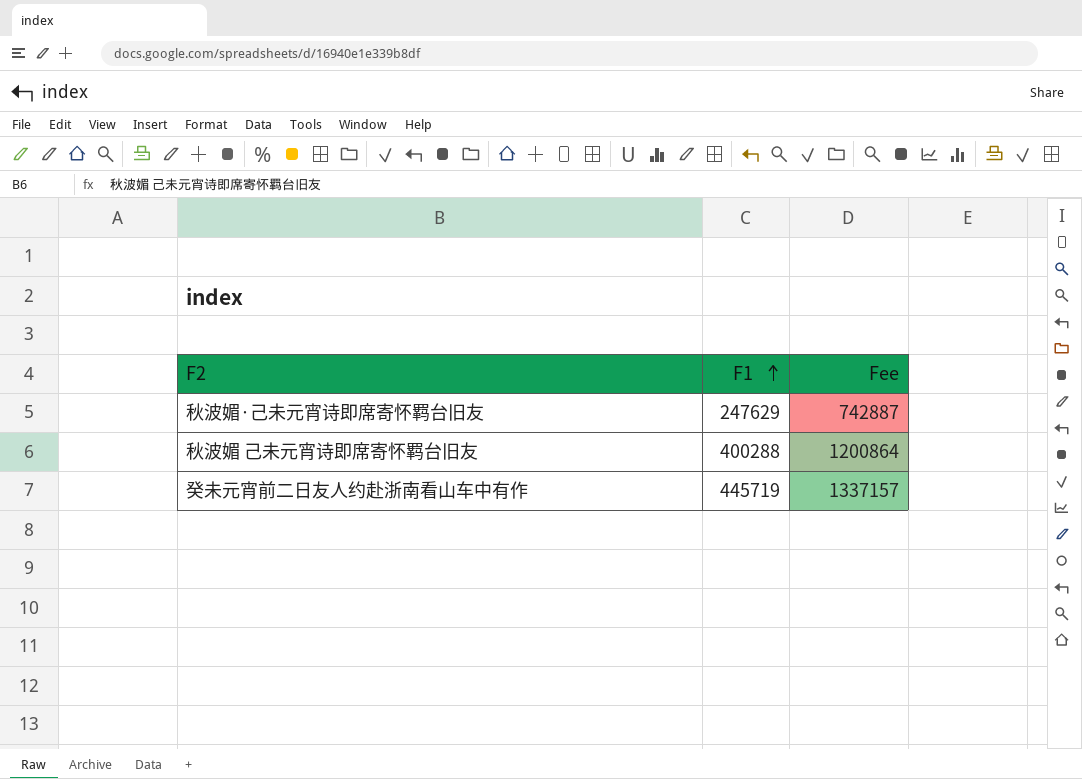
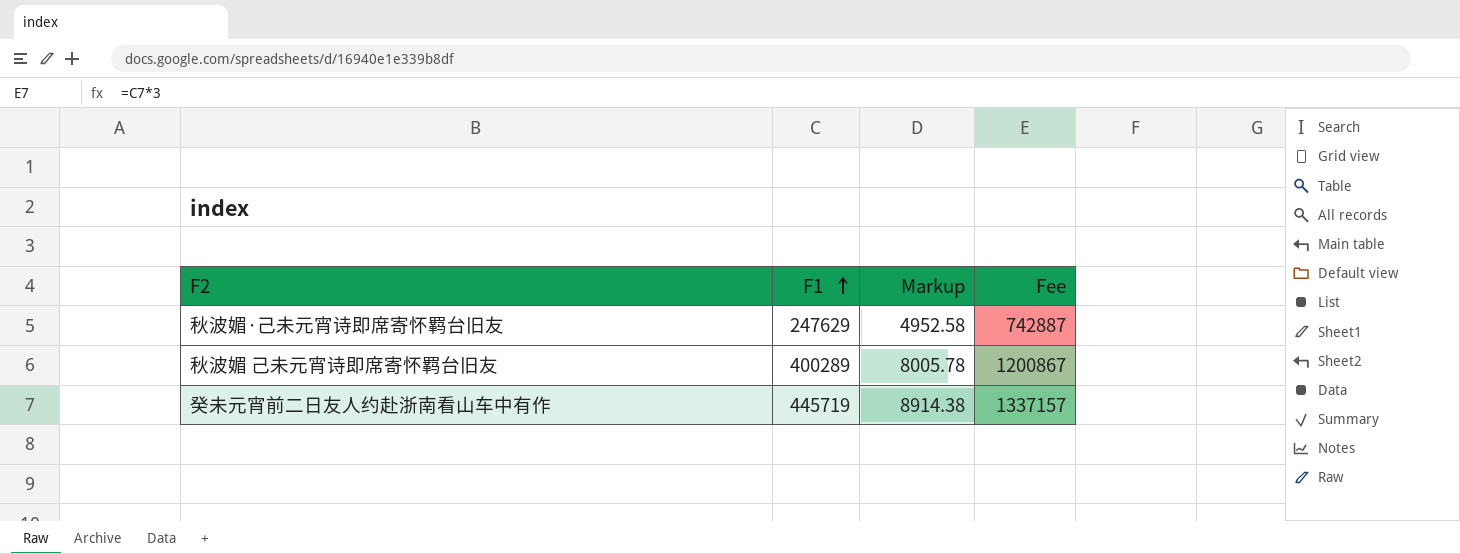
column Markup | formula: none -> [F1] * 0.02
秋波媚 己未元宵诗即席寄怀羁台旧友 | F1: 400288 -> 400289
秋波媚 己未元宵诗即席寄怀羁台旧友 | Fee: 1200864 -> 1200867

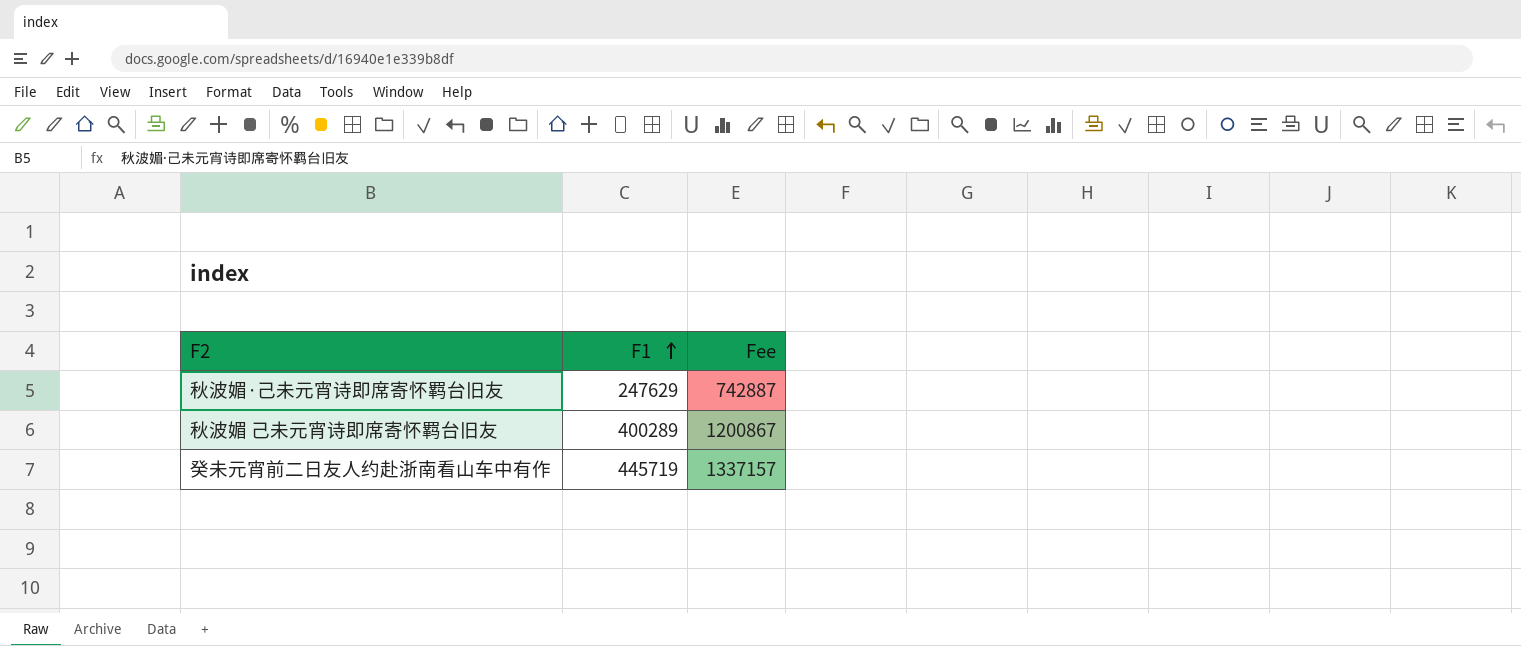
column Markup | formula: [F1] * 0.02 -> none

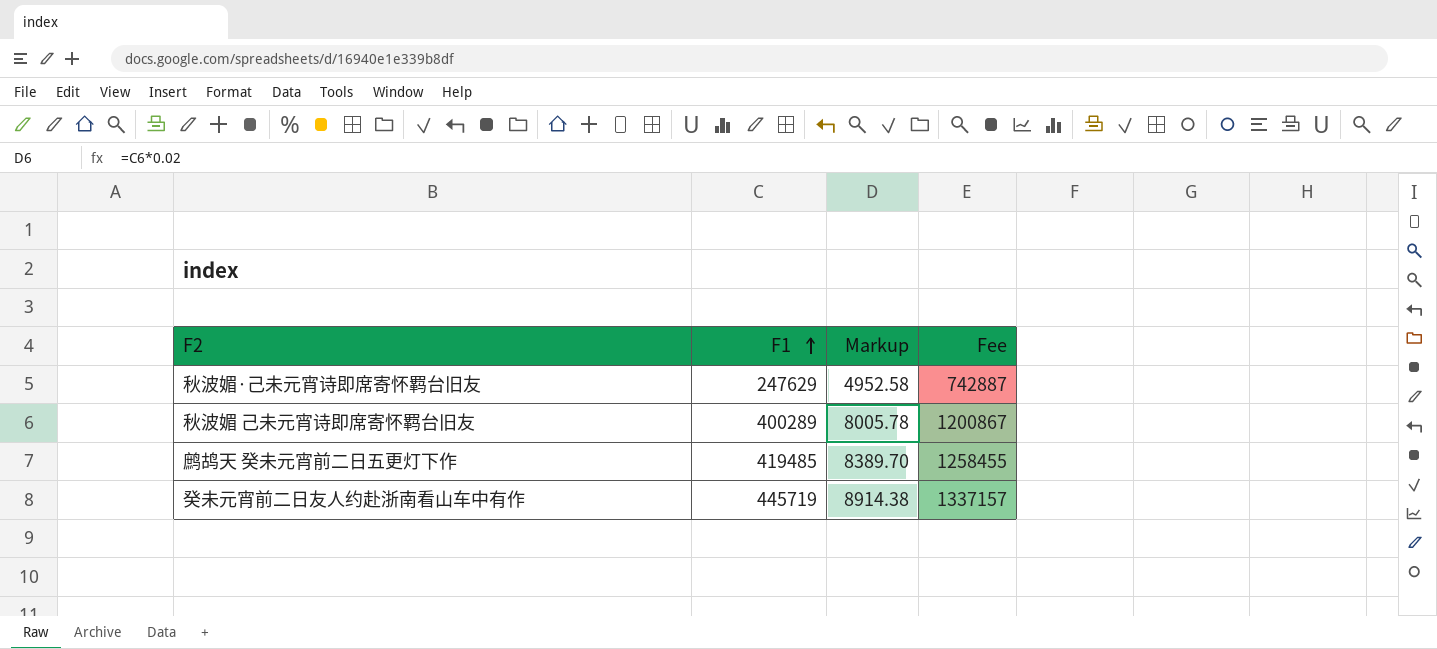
column Markup | formula: none -> [F1] * 0.02
row 鹧鸪天 癸未元宵前二日五更灯下作: none -> 419485 | 8389.70 | 1258455

